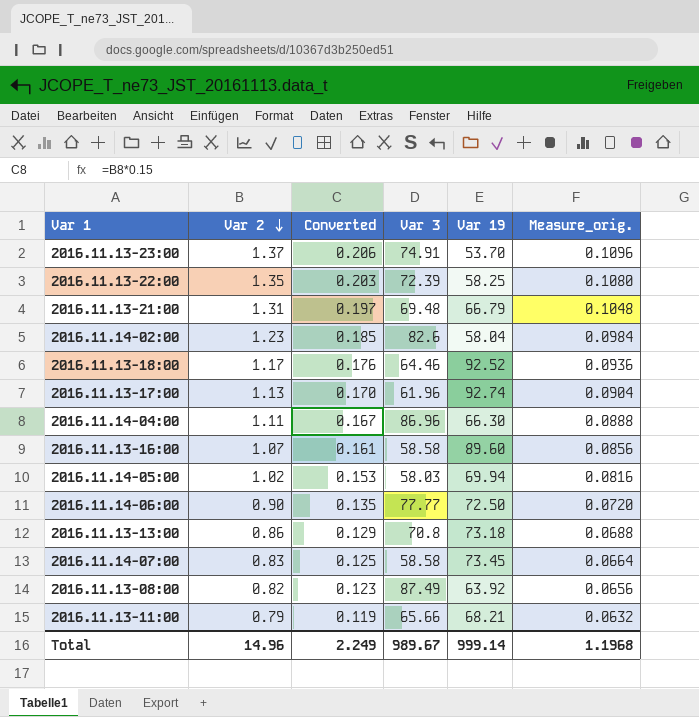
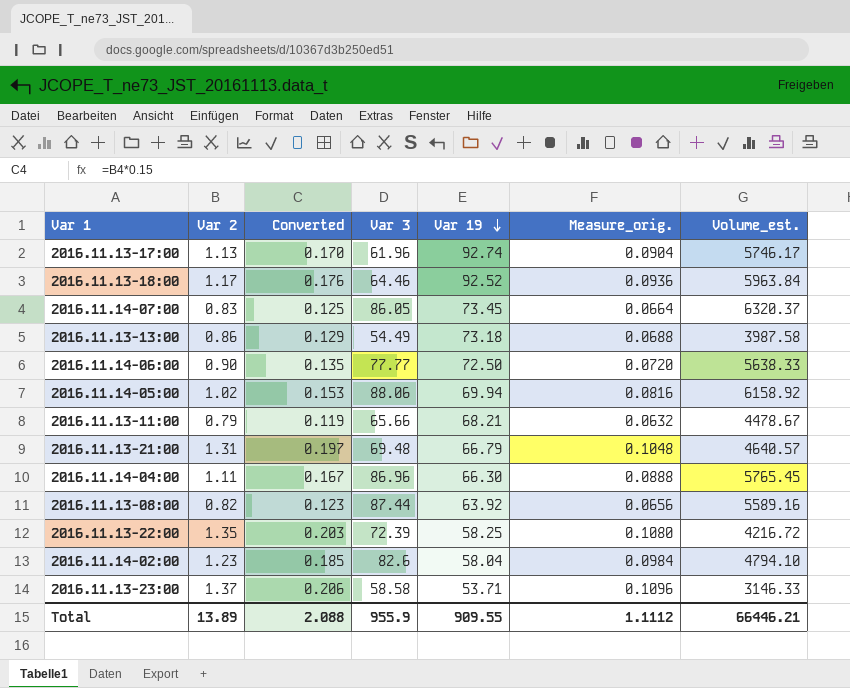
row order: Var 2 descending -> Var 19 descending
column Volume_est. | formula: none -> [Var 3] * [Var 19]
row 2016.11.13-16:00: 1.07 | 0.161 | 58.58 | 89.60 | 0.0856 -> none
2016.11.14-07:00 | Var 3: 58.58 -> 86.05
2016.11.13-13:00 | Var 3: 70.8 -> 54.49
2016.11.14-05:00 | Var 3: 58.03 -> 88.06
2016.11.13-08:00 | Var 3: 87.49 -> 87.44
2016.11.13-23:00 | Var 3: 74.91 -> 58.58
2016.11.13-23:00 | Var 19: 53.70 -> 53.71
Total | Var 2: 14.96 -> 13.89
Total | Converted: 2.249 -> 2.088
Total | Var 3: 989.67 -> 955.9
Total | Var 19: 999.14 -> 909.55
Total | Measure_orig.: 1.1968 -> 1.1112

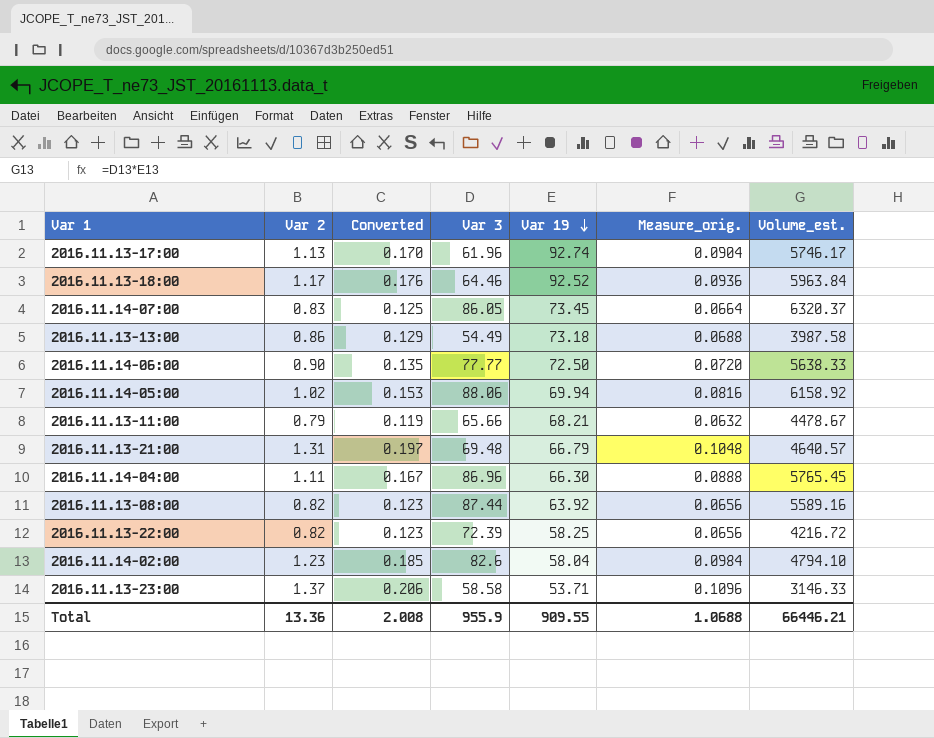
2016.11.13-22:00 | Var 2: 1.35 -> 0.82
2016.11.13-22:00 | Converted: 0.203 -> 0.123
2016.11.13-22:00 | Measure_orig.: 0.1080 -> 0.0656
Total | Var 2: 13.89 -> 13.36
Total | Converted: 2.088 -> 2.008
Total | Measure_orig.: 1.1112 -> 1.0688

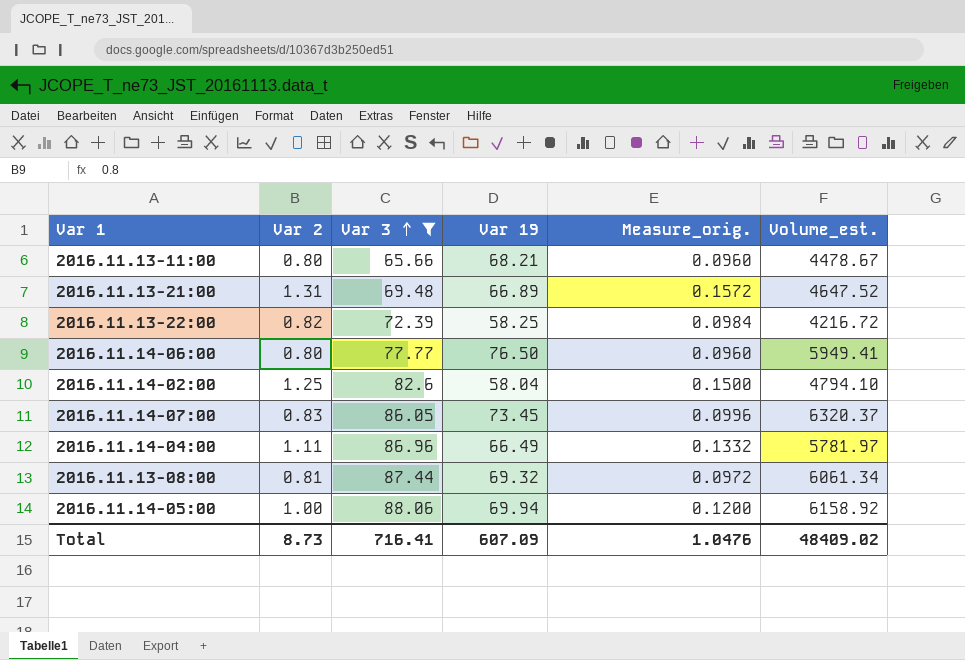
filter: none -> Var 3 >= 65.66
row order: Var 19 descending -> Var 3 ascending
column Converted | formula: [Var 2] * 0.15 -> none
column Measure_orig. | formula: [Var 2] * 0.08 -> [Var 2] * 0.12
2016.11.13-11:00 | Var 2: 0.79 -> 0.80
2016.11.13-21:00 | Var 19: 66.79 -> 66.89
2016.11.13-21:00 | Volume_est.: 4640.57 -> 4647.52
2016.11.14-06:00 | Var 2: 0.90 -> 0.80
2016.11.14-06:00 | Var 19: 72.50 -> 76.50
2016.11.14-06:00 | Volume_est.: 5638.33 -> 5949.41
2016.11.14-02:00 | Var 2: 1.23 -> 1.25
2016.11.14-04:00 | Var 19: 66.30 -> 66.49
2016.11.14-04:00 | Volume_est.: 5765.45 -> 5781.97
2016.11.13-08:00 | Var 2: 0.82 -> 0.81
2016.11.13-08:00 | Var 19: 63.92 -> 69.32
2016.11.13-08:00 | Volume_est.: 5589.16 -> 6061.34
2016.11.14-05:00 | Var 2: 1.02 -> 1.00
Total | Var 2: 13.36 -> 8.73
Total | Var 3: 955.9 -> 716.41
Total | Var 19: 909.55 -> 607.09
Total | Measure_orig.: 1.0688 -> 1.0476
Total | Volume_est.: 66446.21 -> 48409.02

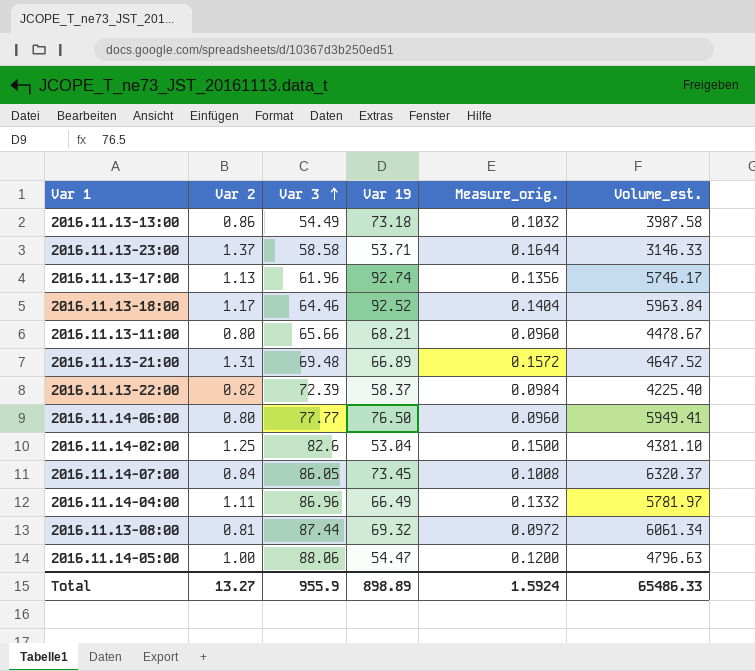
filter: Var 3 >= 65.66 -> none
2016.11.13-22:00 | Var 19: 58.25 -> 58.37
2016.11.13-22:00 | Volume_est.: 4216.72 -> 4225.40
2016.11.14-02:00 | Var 19: 58.04 -> 53.04
2016.11.14-02:00 | Volume_est.: 4794.10 -> 4381.10
2016.11.14-07:00 | Var 2: 0.83 -> 0.84
2016.11.14-07:00 | Measure_orig.: 0.0996 -> 0.1008
2016.11.14-05:00 | Var 19: 69.94 -> 54.47
2016.11.14-05:00 | Volume_est.: 6158.92 -> 4796.63
Total | Var 2: 8.73 -> 13.27
Total | Var 3: 716.41 -> 955.9
Total | Var 19: 607.09 -> 898.89
Total | Measure_orig.: 1.0476 -> 1.5924
Total | Volume_est.: 48409.02 -> 65486.33

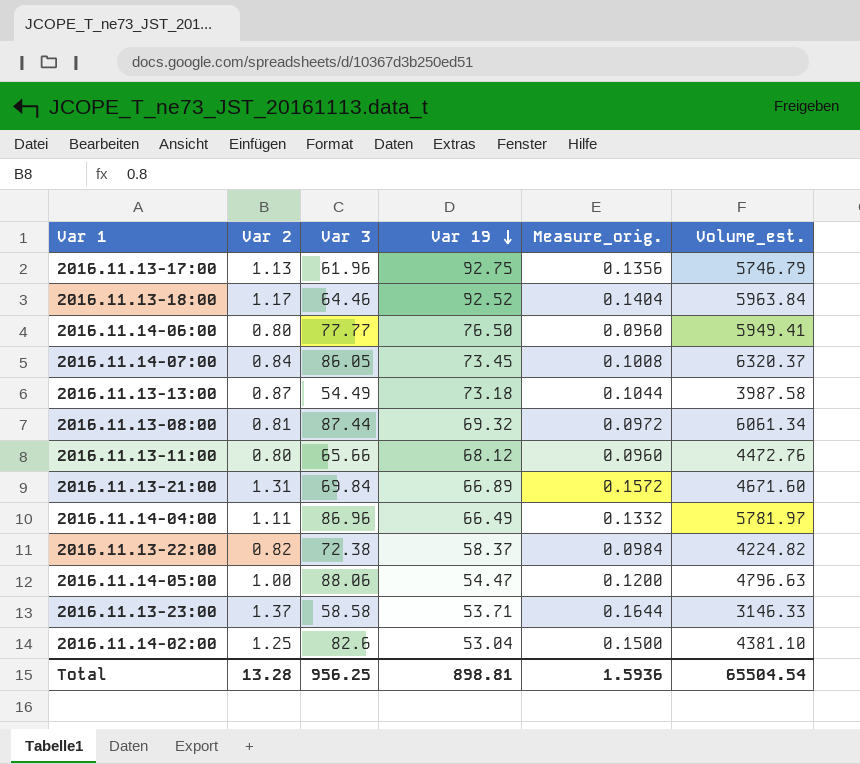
row order: Var 3 ascending -> Var 19 descending
2016.11.13-17:00 | Var 19: 92.74 -> 92.75
2016.11.13-17:00 | Volume_est.: 5746.17 -> 5746.79
2016.11.13-13:00 | Var 2: 0.86 -> 0.87
2016.11.13-13:00 | Measure_orig.: 0.1032 -> 0.1044
2016.11.13-11:00 | Var 19: 68.21 -> 68.12
2016.11.13-11:00 | Volume_est.: 4478.67 -> 4472.76
2016.11.13-21:00 | Var 3: 69.48 -> 69.84
2016.11.13-21:00 | Volume_est.: 4647.52 -> 4671.60
2016.11.13-22:00 | Var 3: 72.39 -> 72.38
2016.11.13-22:00 | Volume_est.: 4225.40 -> 4224.82
Total | Var 2: 13.27 -> 13.28
Total | Var 3: 955.9 -> 956.25
Total | Var 19: 898.89 -> 898.81
Total | Measure_orig.: 1.5924 -> 1.5936
Total | Volume_est.: 65486.33 -> 65504.54

